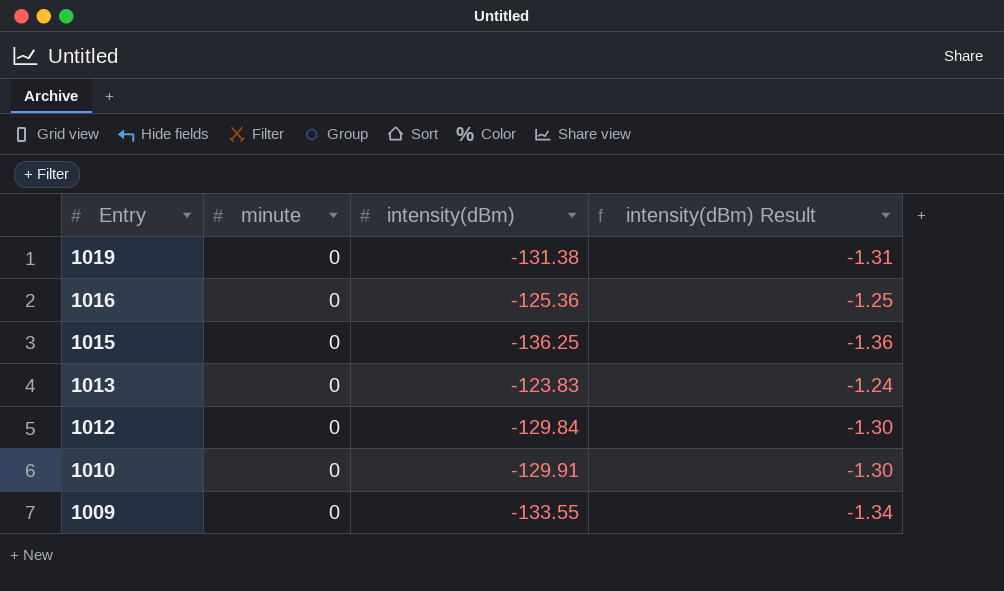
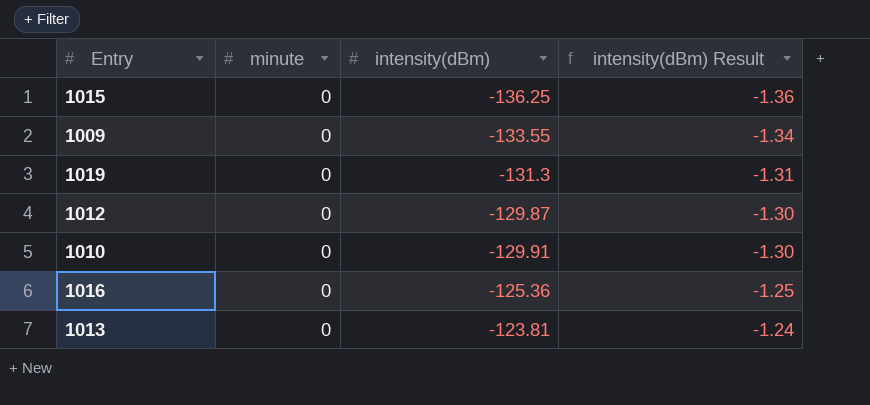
row order: Entry descending -> intensity(dBm) Result ascending
1019 | intensity(dBm): -131.38 -> -131.3
1012 | intensity(dBm): -129.84 -> -129.87
1013 | intensity(dBm): -123.83 -> -123.81

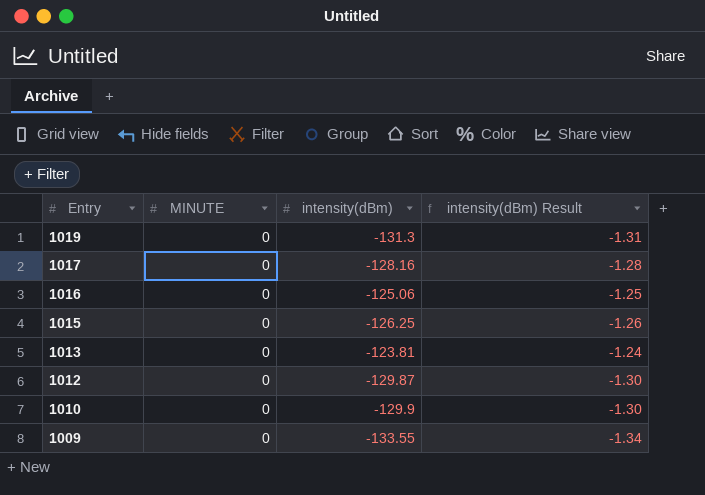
row order: intensity(dBm) Result ascending -> Entry descending
column name: minute -> MINUTE
row 1017: none -> 0 | -128.16 | -1.28
1016 | intensity(dBm): -125.36 -> -125.06
1015 | intensity(dBm): -136.25 -> -126.25
1015 | intensity(dBm) Result: -1.36 -> -1.26
1010 | intensity(dBm): -129.91 -> -129.9

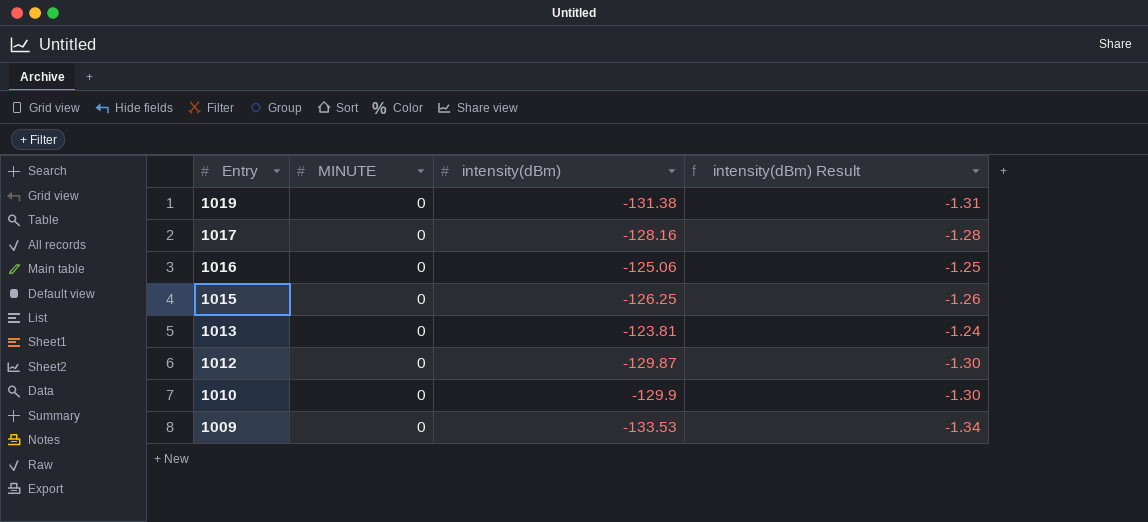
1019 | intensity(dBm): -131.3 -> -131.38
1009 | intensity(dBm): -133.55 -> -133.53

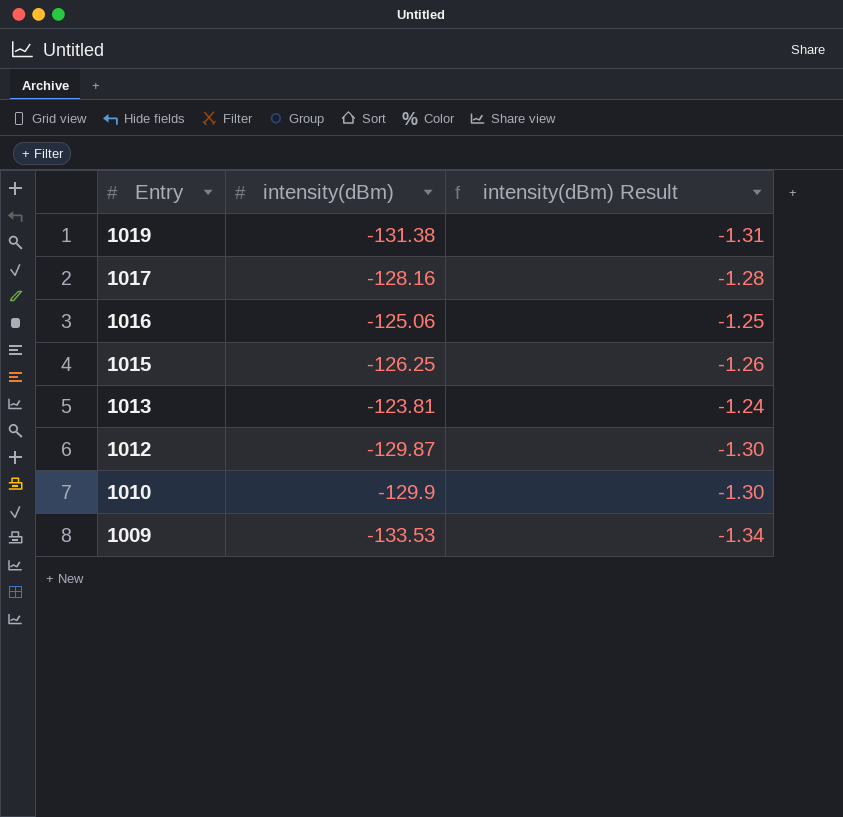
column MINUTE | position: 2 -> none

